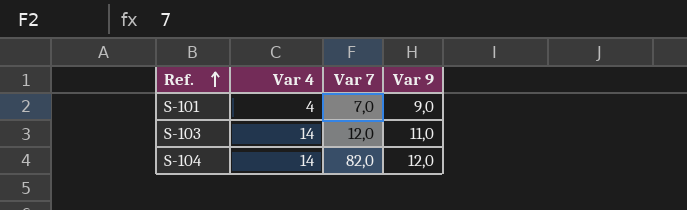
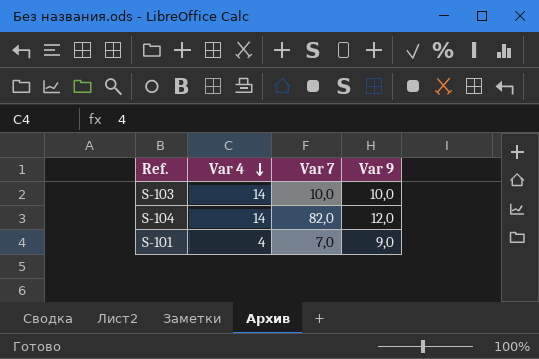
row order: Ref. ascending -> Var 4 descending
S-103 | Var 7: 12,0 -> 10,0
S-103 | Var 9: 11,0 -> 10,0

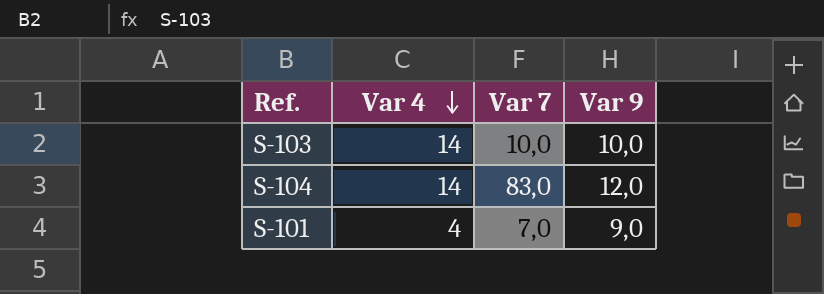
S-104 | Var 7: 82,0 -> 83,0

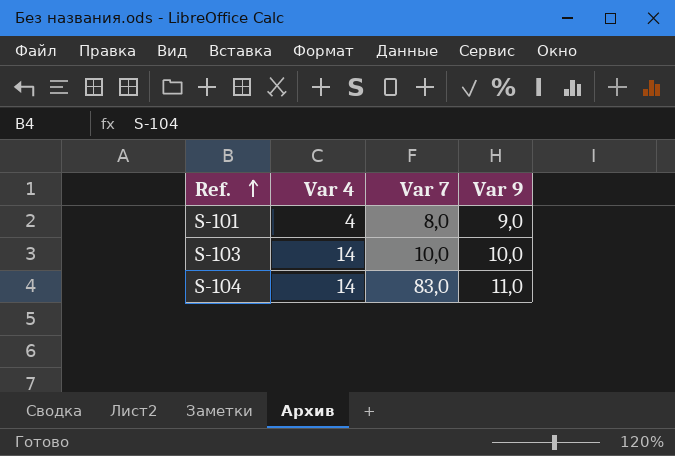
row order: Var 4 descending -> Ref. ascending
S-101 | Var 7: 7,0 -> 8,0
S-104 | Var 9: 12,0 -> 11,0

